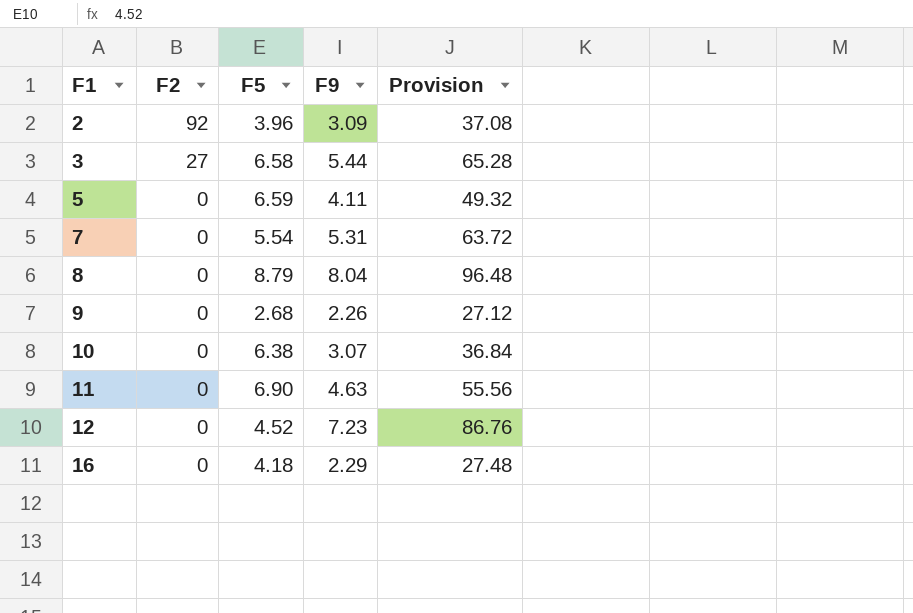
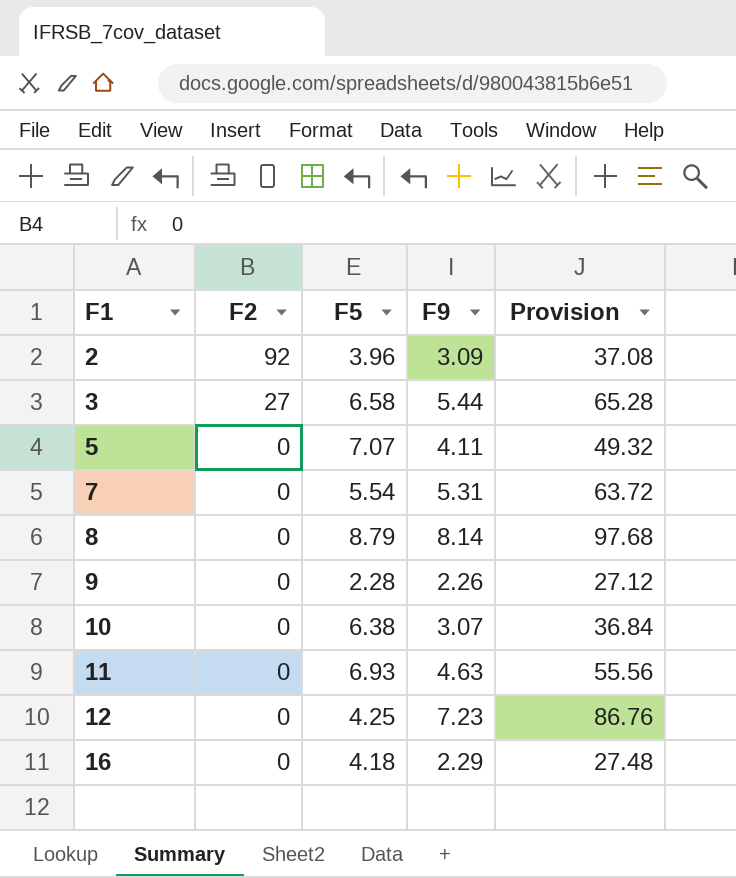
5 | F5: 6.59 -> 7.07
8 | F9: 8.04 -> 8.14
8 | Provision: 96.48 -> 97.68
9 | F5: 2.68 -> 2.28
11 | F5: 6.90 -> 6.93
12 | F5: 4.52 -> 4.25

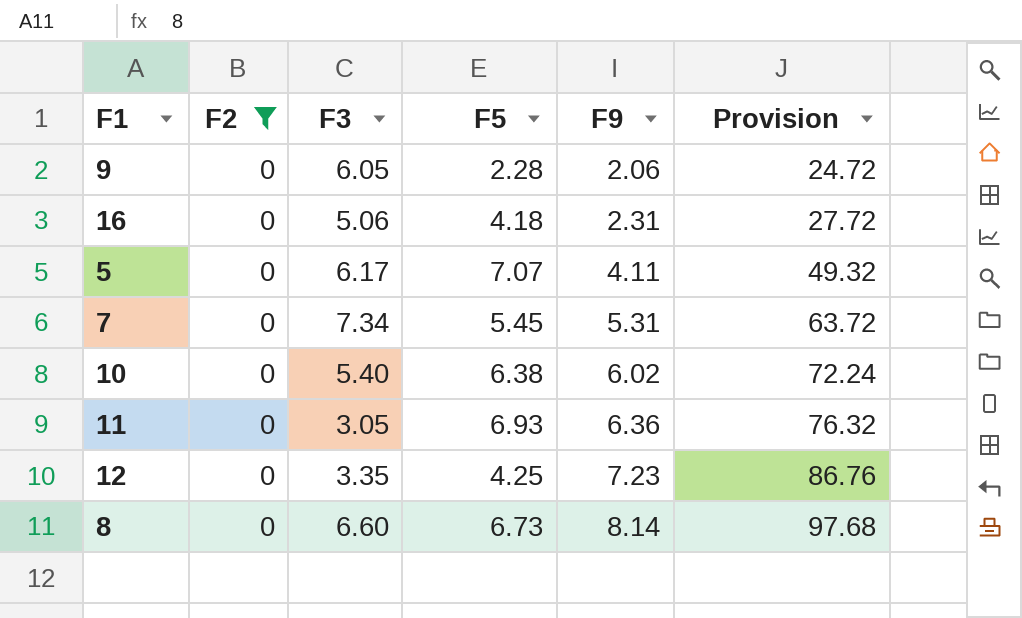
filter: none -> F2 = 0
row order: F1 ascending -> F9 ascending
column F3 | position: none -> 3
9 | F9: 2.26 -> 2.06
9 | Provision: 27.12 -> 24.72
16 | F9: 2.29 -> 2.31
16 | Provision: 27.48 -> 27.72
7 | F5: 5.54 -> 5.45
10 | F9: 3.07 -> 6.02
10 | Provision: 36.84 -> 72.24
11 | F9: 4.63 -> 6.36
11 | Provision: 55.56 -> 76.32
8 | F5: 8.79 -> 6.73

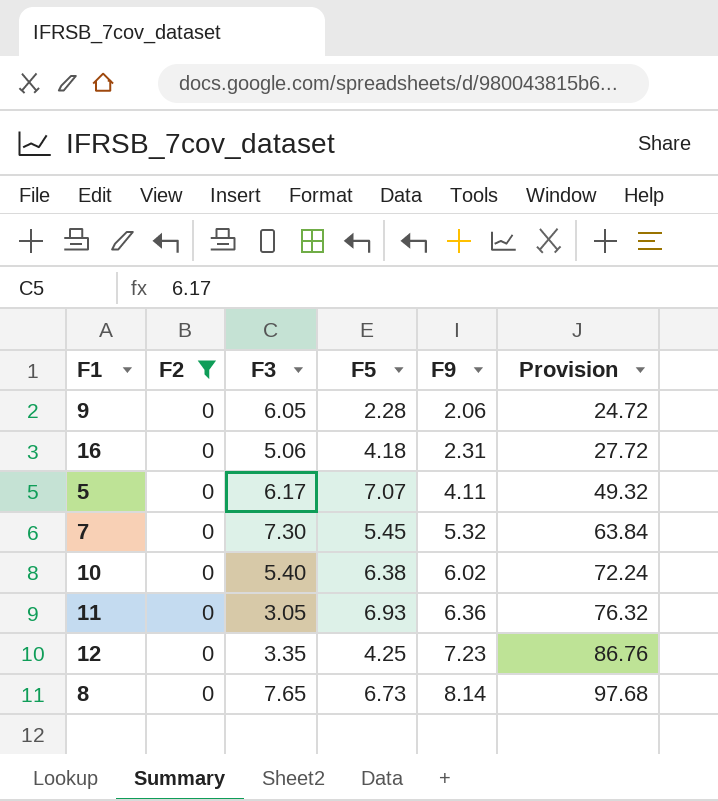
7 | F3: 7.34 -> 7.30
7 | F9: 5.31 -> 5.32
7 | Provision: 63.72 -> 63.84
8 | F3: 6.60 -> 7.65

